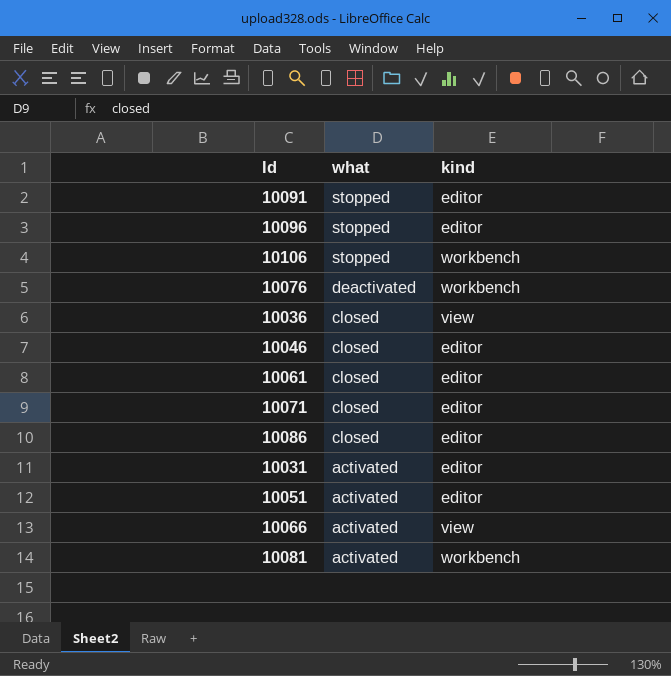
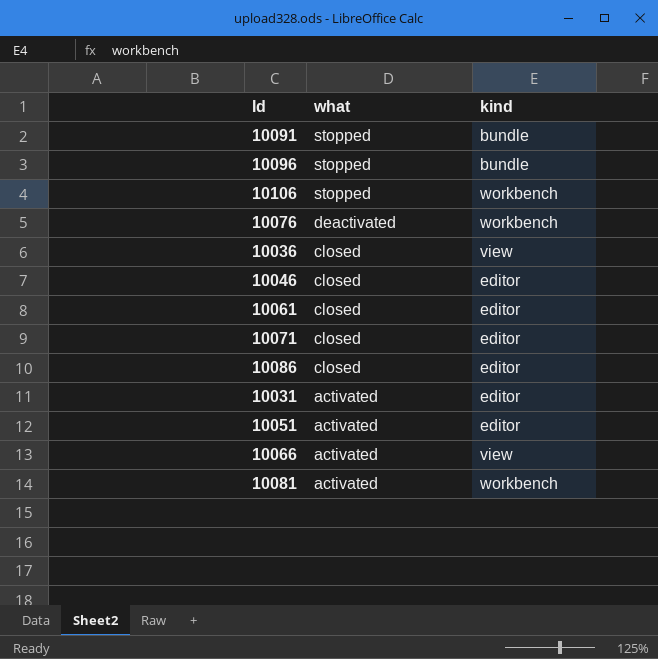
10091 | kind: editor -> bundle
10096 | kind: editor -> bundle

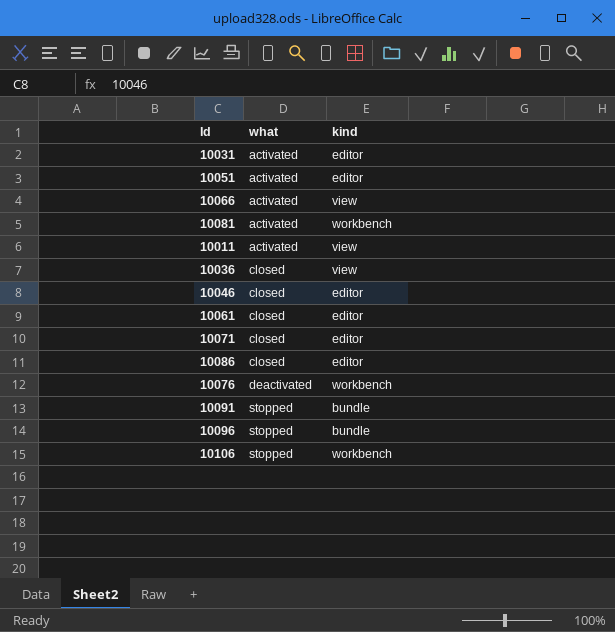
row order: what descending -> what ascending
row 10011: none -> activated | view

